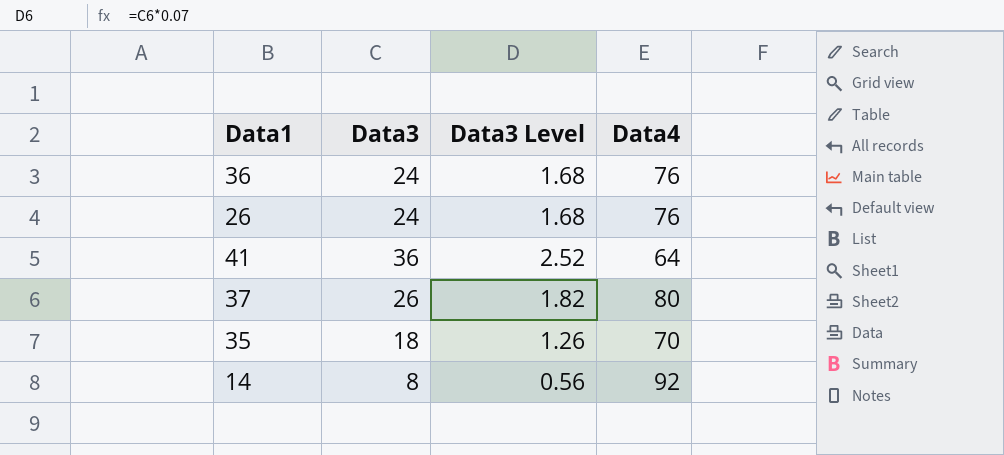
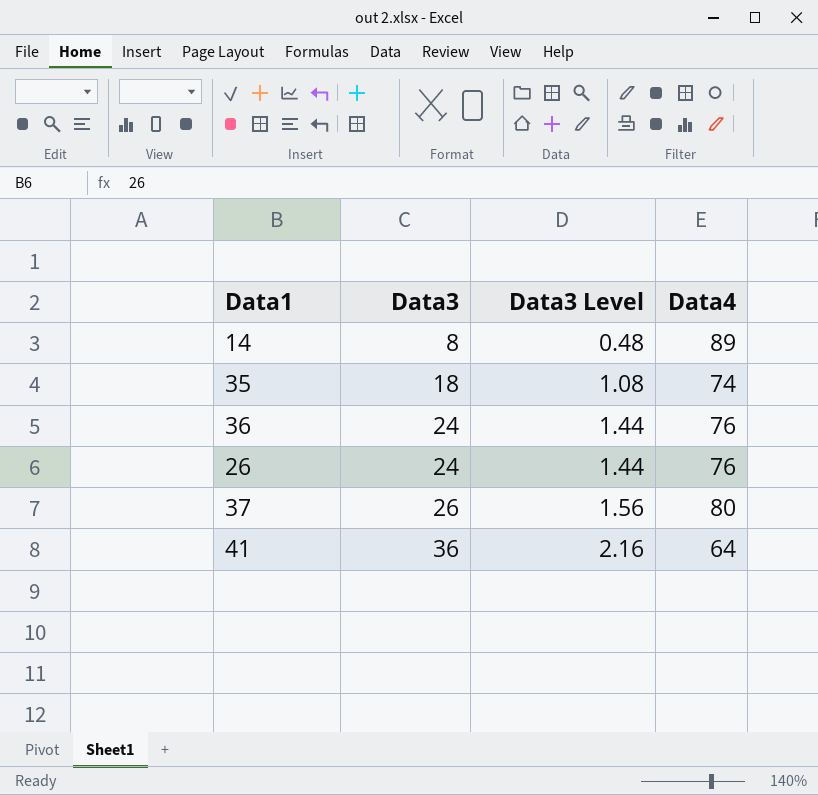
row order: none -> Data3 ascending
column Data3 Level | formula: [Data3] * 0.07 -> [Data3] * 0.06
14 | Data4: 92 -> 89
35 | Data4: 70 -> 74

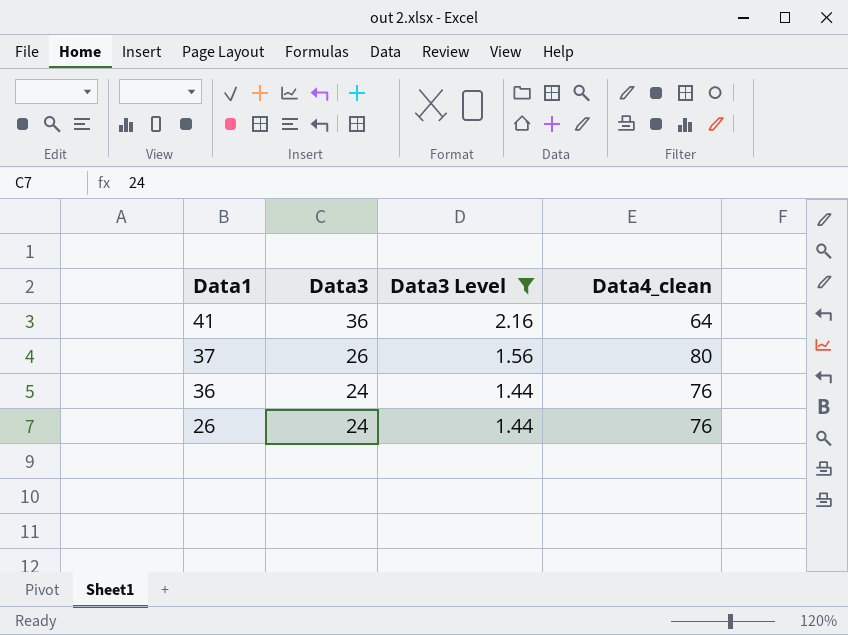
filter: none -> Data3 Level >= 1.44
row order: Data3 ascending -> Data1 descending
column name: Data4 -> Data4_clean

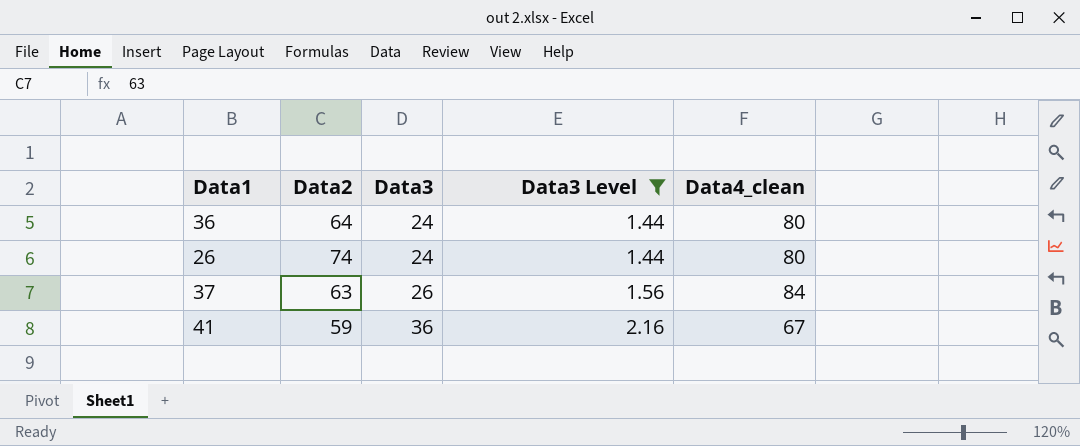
row order: Data1 descending -> Data3 ascending
column Data2 | position: none -> 2
36 | Data4_clean: 76 -> 80
26 | Data4_clean: 76 -> 80
37 | Data4_clean: 80 -> 84
41 | Data4_clean: 64 -> 67

